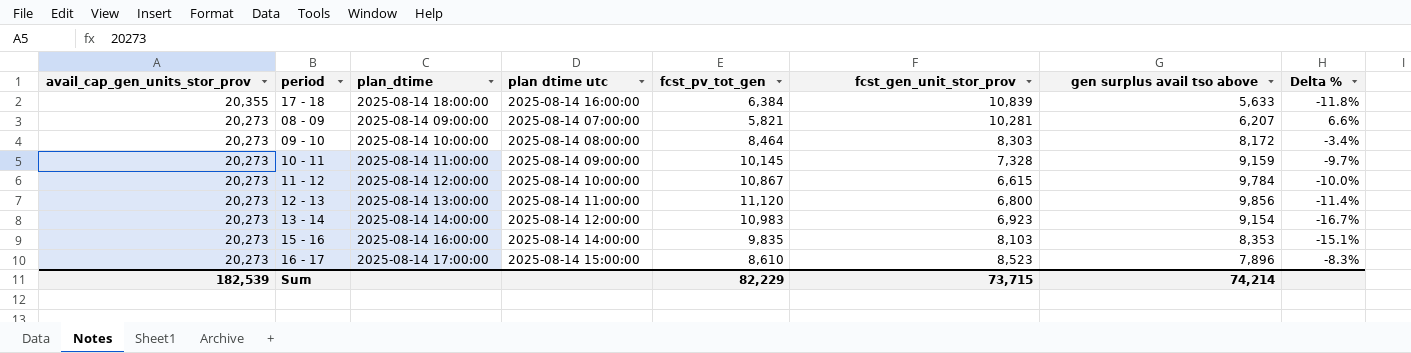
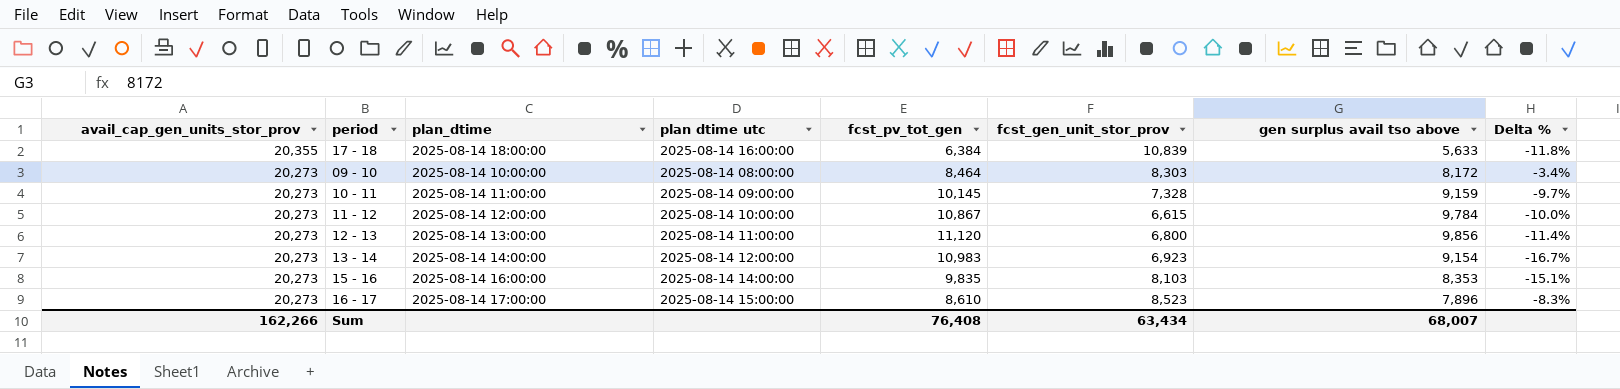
row 08 - 09: 20,273 | 2025-08-14 09:00:00 | 2025-08-14 07:00:00 | 5,821 | 10,281 | 6,207 | 6.6% -> none
Sum | avail_cap_gen_units_stor_prov: 182,539 -> 162,266
Sum | fcst_pv_tot_gen: 82,229 -> 76,408
Sum | fcst_gen_unit_stor_prov: 73,715 -> 63,434
Sum | gen surplus avail tso above: 74,214 -> 68,007

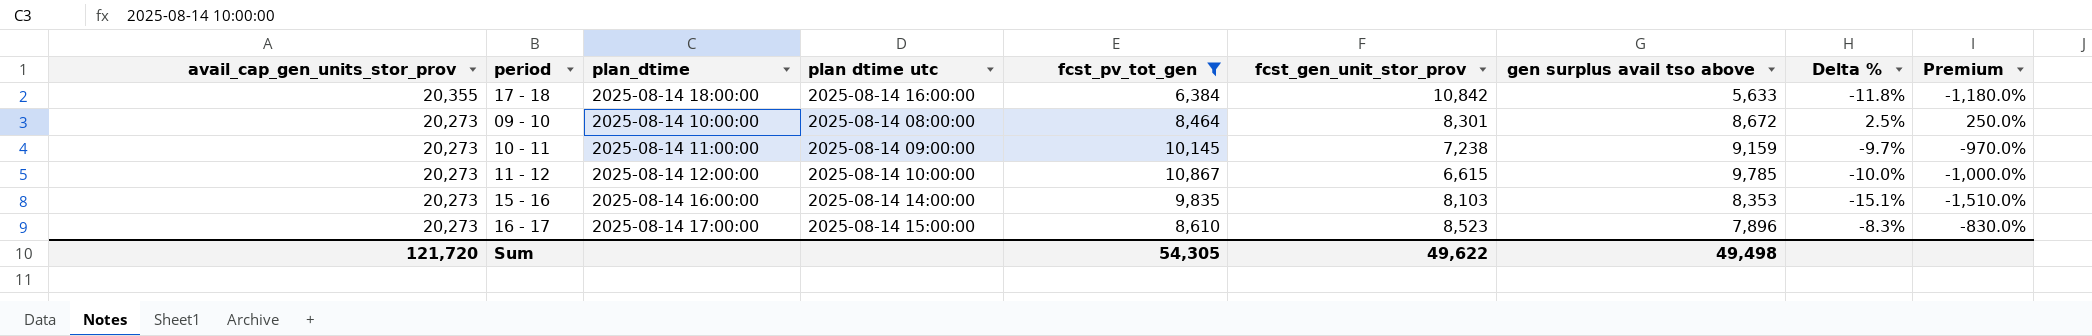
filter: none -> fcst_pv_tot_gen <= 10,867
column Premium | formula: none -> [Delta %] * 100
17 - 18 | fcst_gen_unit_stor_prov: 10,839 -> 10,842
09 - 10 | fcst_gen_unit_stor_prov: 8,303 -> 8,301
09 - 10 | gen surplus avail tso above: 8,172 -> 8,672
09 - 10 | Delta %: -3.4% -> 2.5%
10 - 11 | fcst_gen_unit_stor_prov: 7,328 -> 7,238
11 - 12 | gen surplus avail tso above: 9,784 -> 9,785
Sum | avail_cap_gen_units_stor_prov: 162,266 -> 121,720
Sum | fcst_pv_tot_gen: 76,408 -> 54,305
Sum | fcst_gen_unit_stor_prov: 63,434 -> 49,622
Sum | gen surplus avail tso above: 68,007 -> 49,498

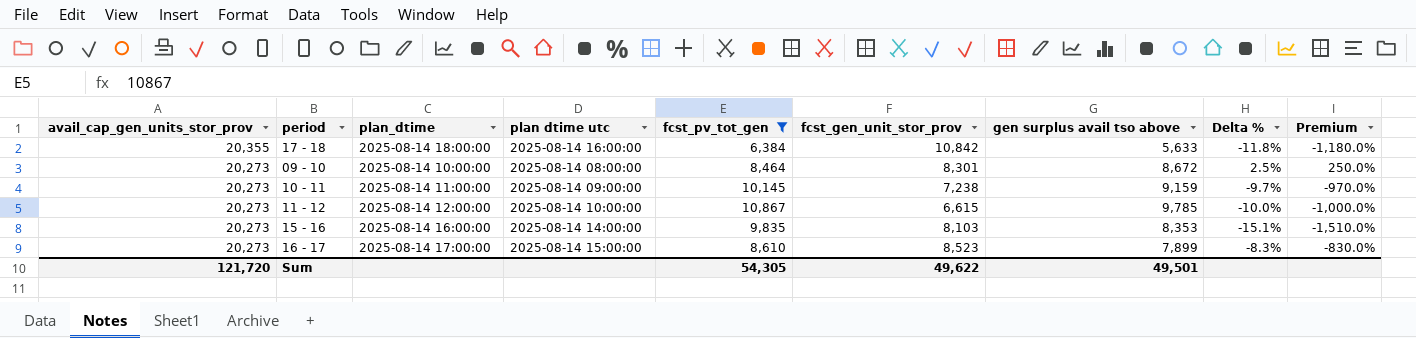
16 - 17 | gen surplus avail tso above: 7,896 -> 7,899
Sum | gen surplus avail tso above: 49,498 -> 49,501

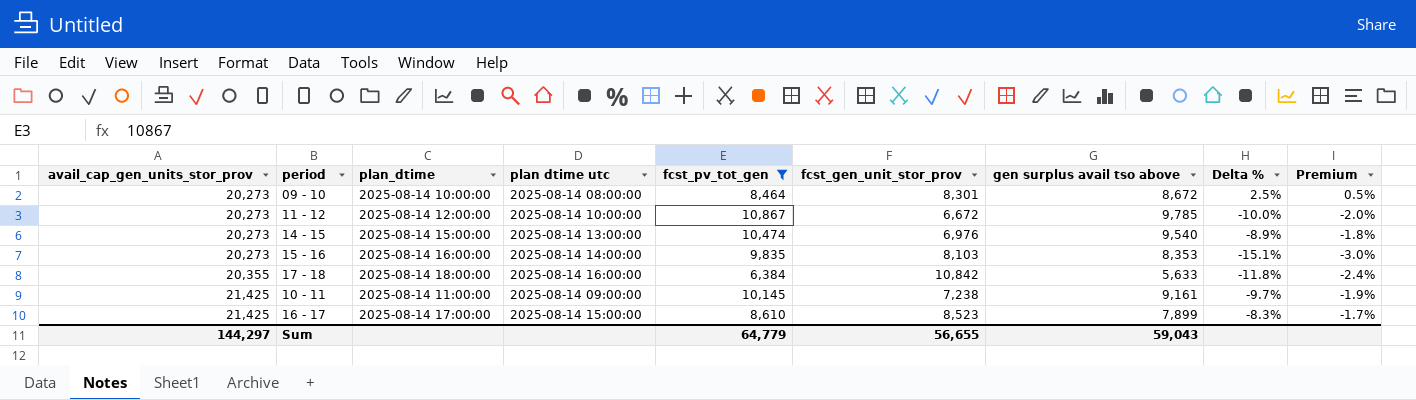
row order: avail_cap_gen_units_stor_prov descending -> avail_cap_gen_units_stor_prov ascending
column Premium | formula: [Delta %] * 100 -> [Delta %] * 0.2
11 - 12 | fcst_gen_unit_stor_prov: 6,615 -> 6,672
row 14 - 15: none -> 20,273 | 2025-08-14 15:00:00 | 2025-08-14 13:00:00 | 10,474 | 6,976 | 9,540 | -8.9% | -1.8%
10 - 11 | avail_cap_gen_units_stor_prov: 20,273 -> 21,425
10 - 11 | gen surplus avail tso above: 9,159 -> 9,161
16 - 17 | avail_cap_gen_units_stor_prov: 20,273 -> 21,425
Sum | avail_cap_gen_units_stor_prov: 121,720 -> 144,297
Sum | fcst_pv_tot_gen: 54,305 -> 64,779
Sum | fcst_gen_unit_stor_prov: 49,622 -> 56,655
Sum | gen surplus avail tso above: 49,501 -> 59,043

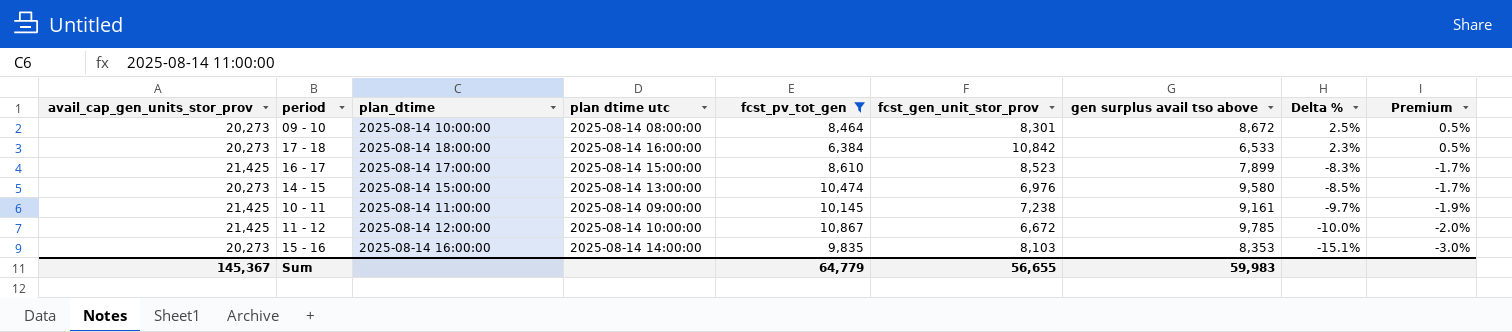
row order: avail_cap_gen_units_stor_prov ascending -> Delta % descending
17 - 18 | avail_cap_gen_units_stor_prov: 20,355 -> 20,273
17 - 18 | gen surplus avail tso above: 5,633 -> 6,533
17 - 18 | Delta %: -11.8% -> 2.3%
17 - 18 | Premium: -2.4% -> 0.5%
14 - 15 | gen surplus avail tso above: 9,540 -> 9,580
14 - 15 | Delta %: -8.9% -> -8.5%
14 - 15 | Premium: -1.8% -> -1.7%
11 - 12 | avail_cap_gen_units_stor_prov: 20,273 -> 21,425
Sum | avail_cap_gen_units_stor_prov: 144,297 -> 145,367
Sum | gen surplus avail tso above: 59,043 -> 59,983

